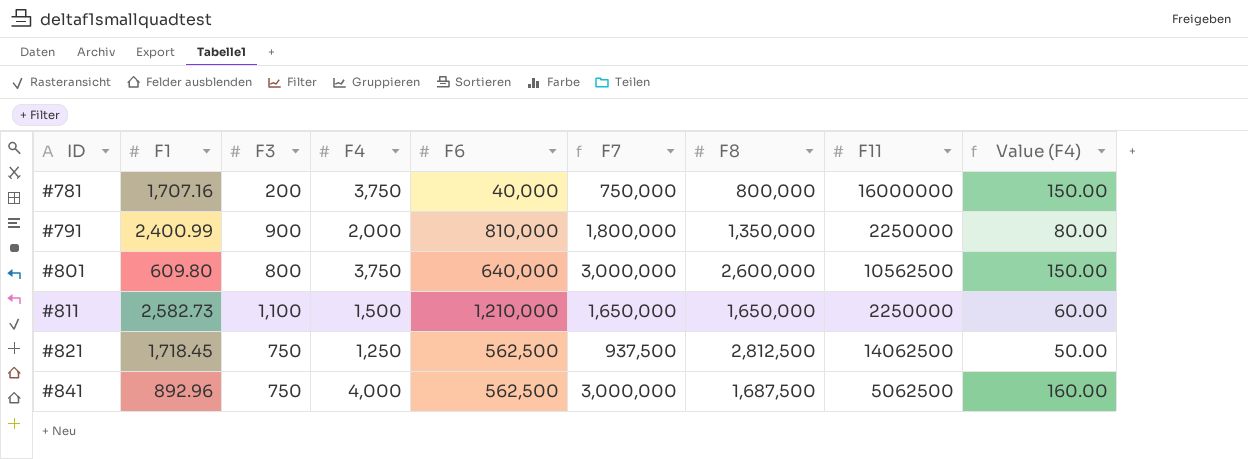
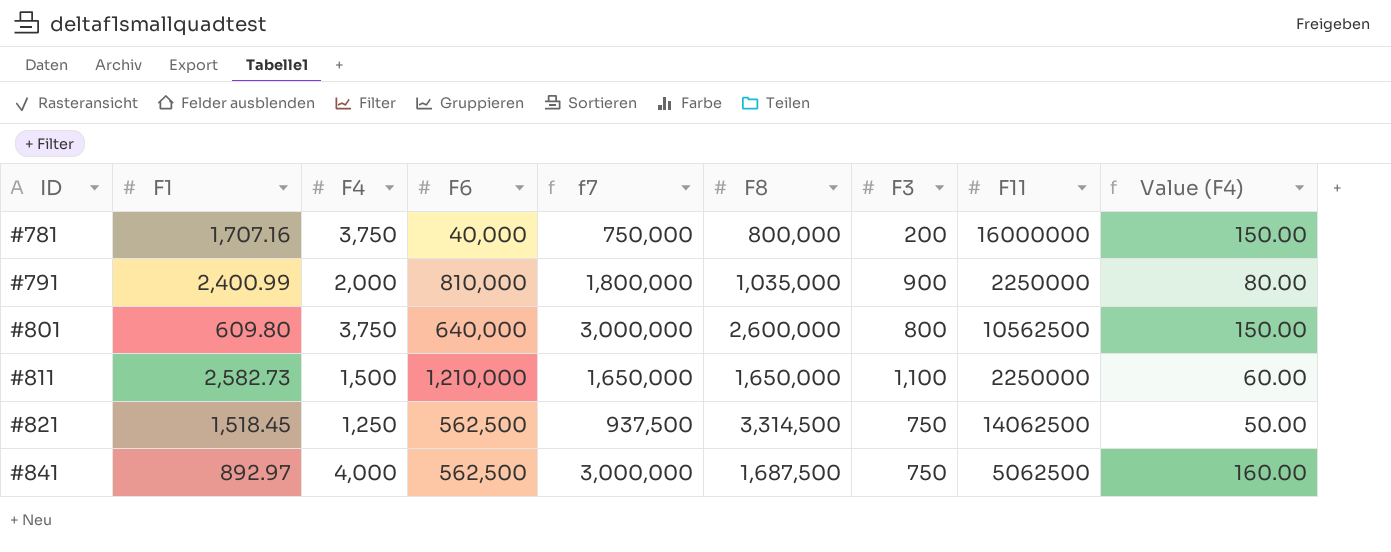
column name: F7 -> f7
column F3 | position: 3 -> 7
#791 | F8: 1,350,000 -> 1,035,000
#821 | F1: 1,718.45 -> 1,518.45
#821 | F8: 2,812,500 -> 3,314,500
#841 | F1: 892.96 -> 892.97

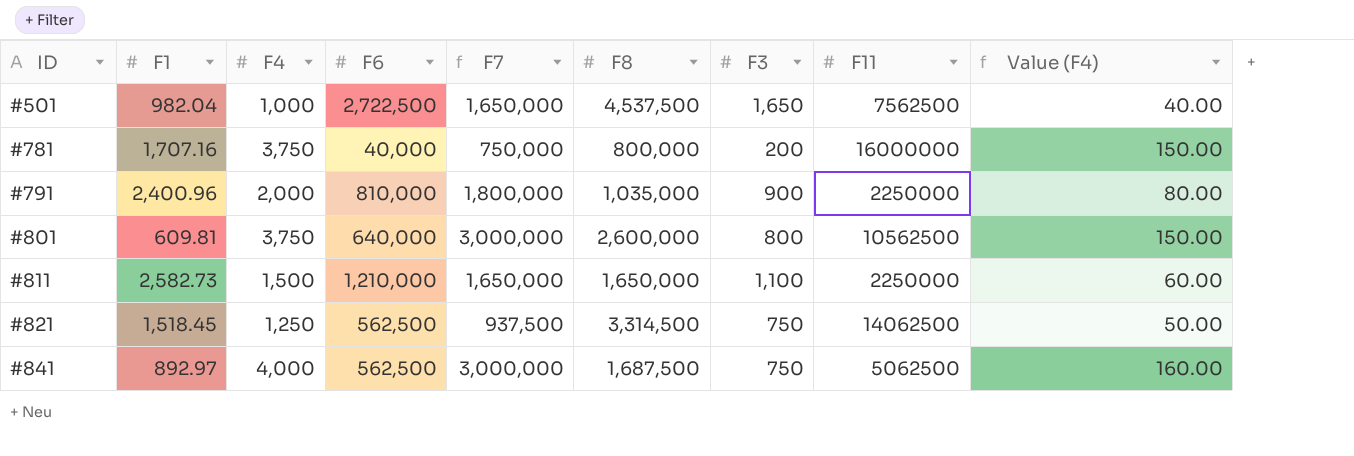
column name: f7 -> F7
row #501: none -> 982.04 | 1,000 | 2,722,500 | 1,650,000 | 4,537,500 | 1,650 | 7562500 | 40.00
#791 | F1: 2,400.99 -> 2,400.96
#801 | F1: 609.80 -> 609.81

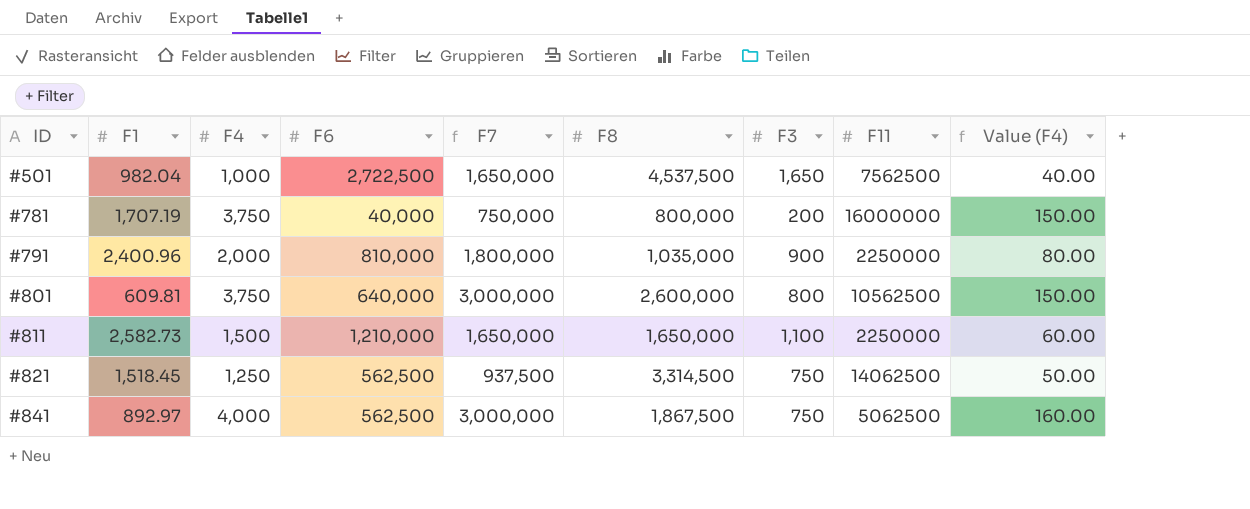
#781 | F1: 1,707.16 -> 1,707.19
#841 | F8: 1,687,500 -> 1,867,500

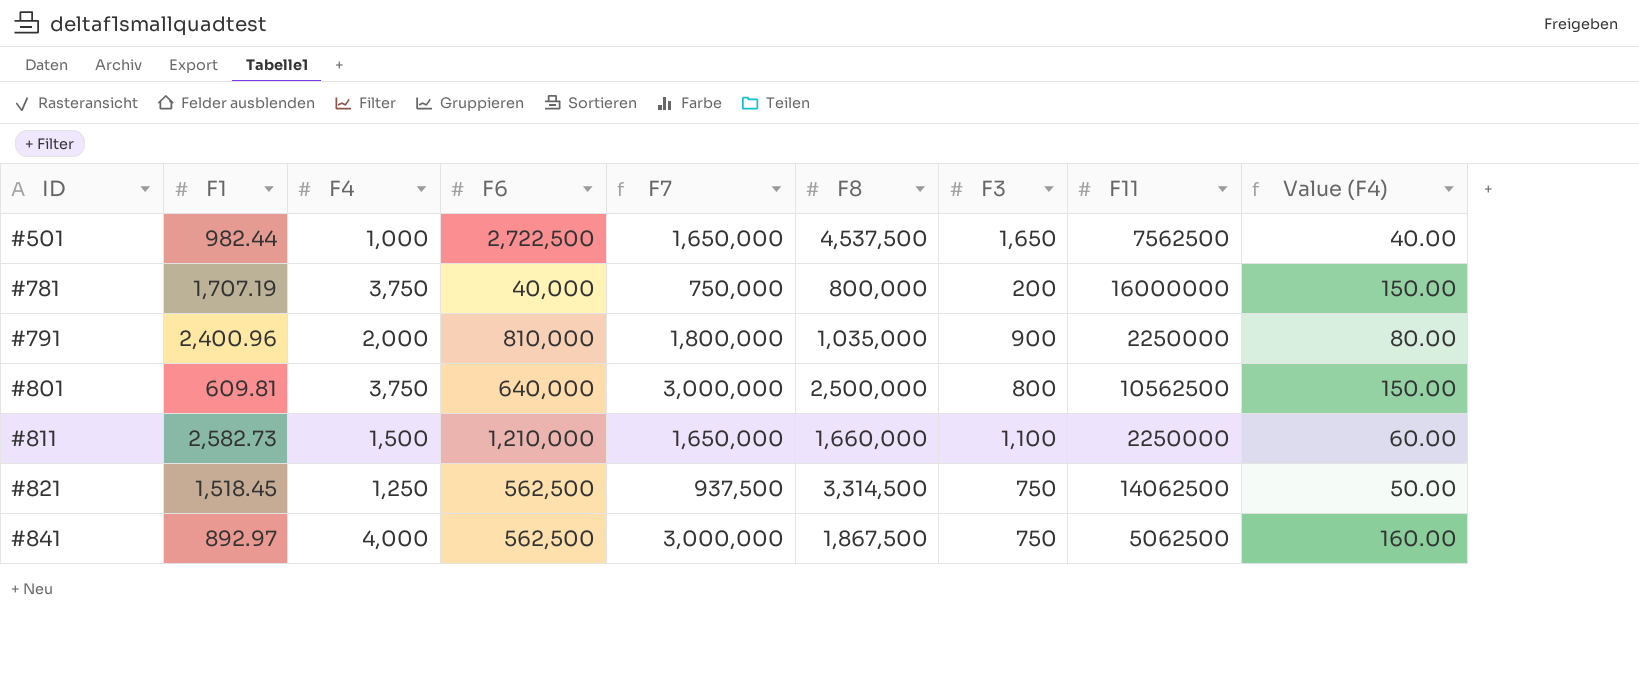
#501 | F1: 982.04 -> 982.44
#801 | F8: 2,600,000 -> 2,500,000
#811 | F8: 1,650,000 -> 1,660,000

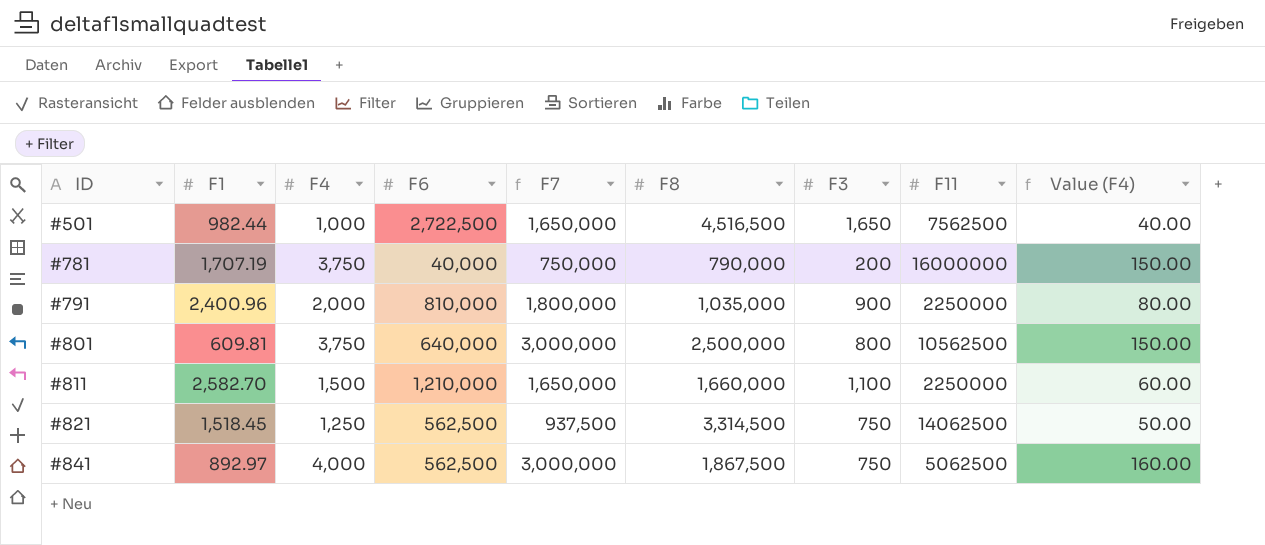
#501 | F8: 4,537,500 -> 4,516,500
#781 | F8: 800,000 -> 790,000
#811 | F1: 2,582.73 -> 2,582.70

